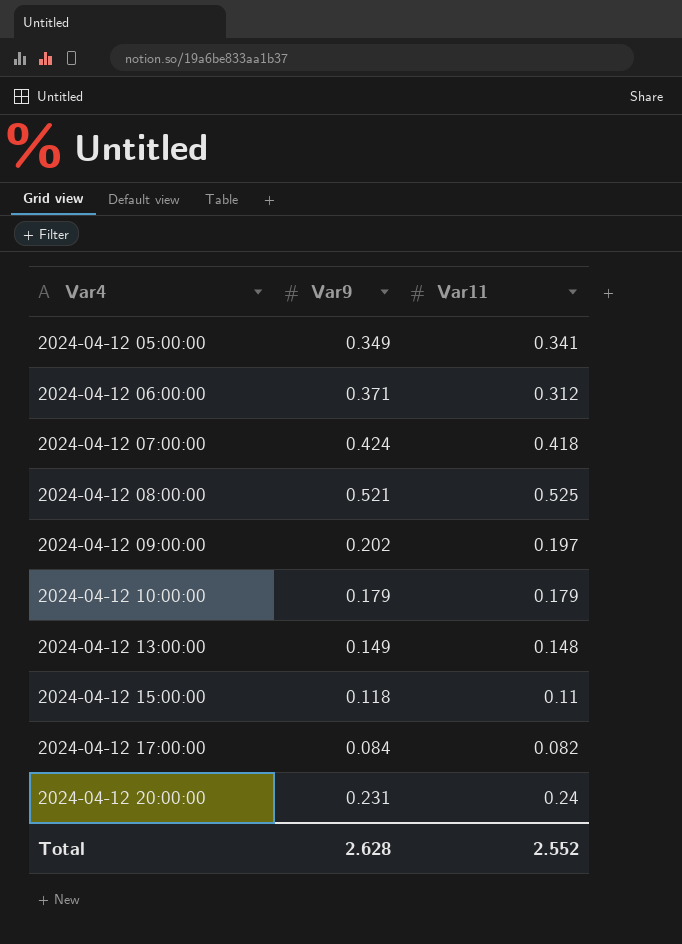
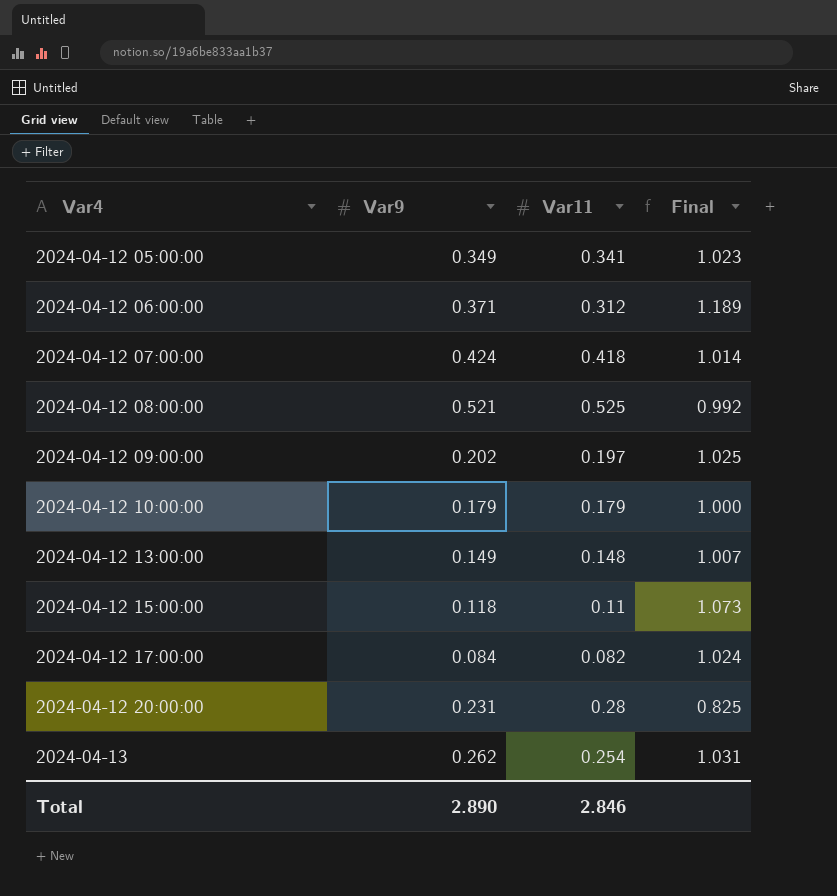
column Final | formula: none -> [Var9] / [Var11]
2024-04-12 20:00:00 | Var11: 0.24 -> 0.28
row 2024-04-13: none -> 0.262 | 0.254 | 1.031
Total | Var9: 2.628 -> 2.890
Total | Var11: 2.552 -> 2.846

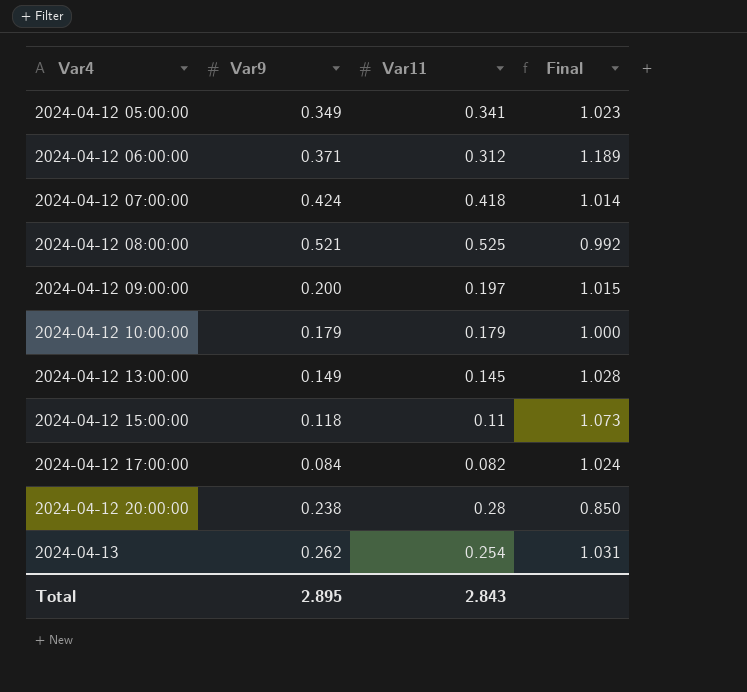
2024-04-12 09:00:00 | Var9: 0.202 -> 0.200
2024-04-12 09:00:00 | Final: 1.025 -> 1.015
2024-04-12 13:00:00 | Var11: 0.148 -> 0.145
2024-04-12 13:00:00 | Final: 1.007 -> 1.028
2024-04-12 20:00:00 | Var9: 0.231 -> 0.238
2024-04-12 20:00:00 | Final: 0.825 -> 0.850
Total | Var9: 2.890 -> 2.895
Total | Var11: 2.846 -> 2.843

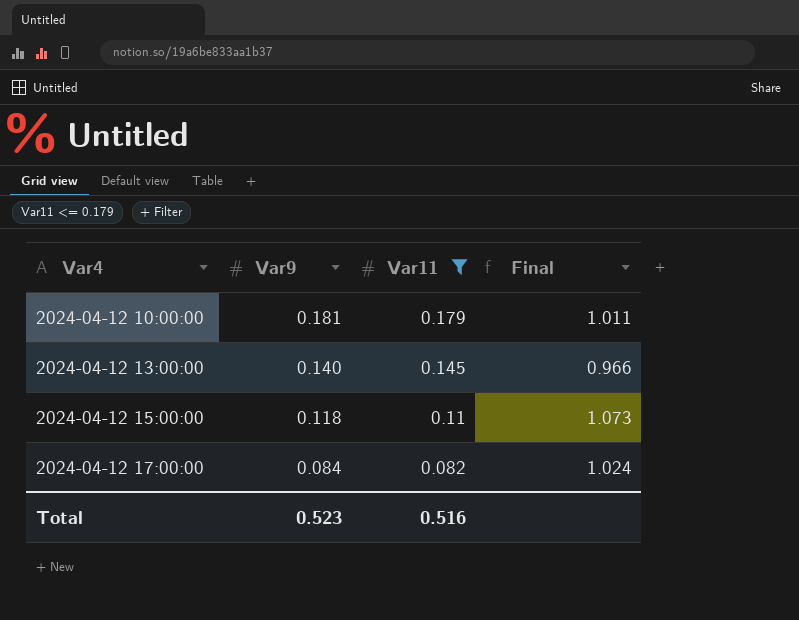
filter: none -> Var11 <= 0.179
2024-04-12 10:00:00 | Var9: 0.179 -> 0.181
2024-04-12 10:00:00 | Final: 1.000 -> 1.011
2024-04-12 13:00:00 | Var9: 0.149 -> 0.140
2024-04-12 13:00:00 | Final: 1.028 -> 0.966
Total | Var9: 2.895 -> 0.523
Total | Var11: 2.843 -> 0.516

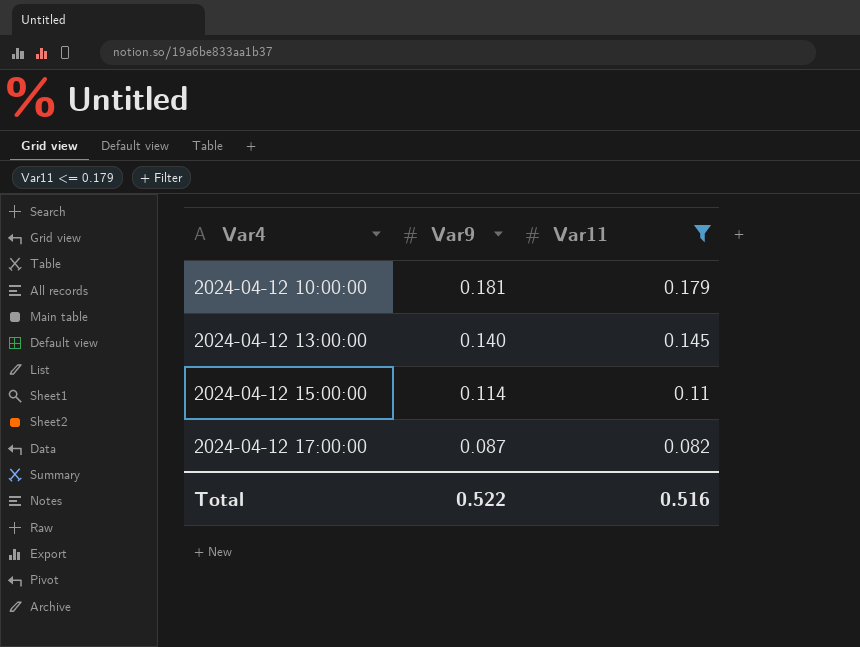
column Final | formula: [Var9] / [Var11] -> none
2024-04-12 15:00:00 | Var9: 0.118 -> 0.114
2024-04-12 17:00:00 | Var9: 0.084 -> 0.087
Total | Var9: 0.523 -> 0.522

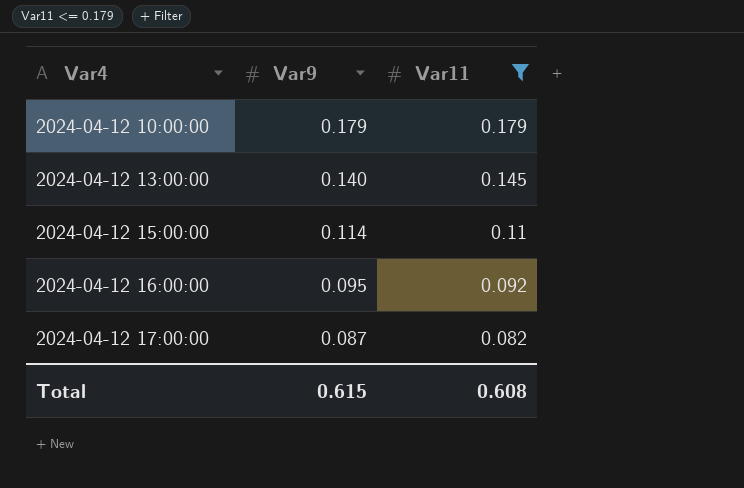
2024-04-12 10:00:00 | Var9: 0.181 -> 0.179
row 2024-04-12 16:00:00: none -> 0.095 | 0.092
Total | Var9: 0.522 -> 0.615
Total | Var11: 0.516 -> 0.608

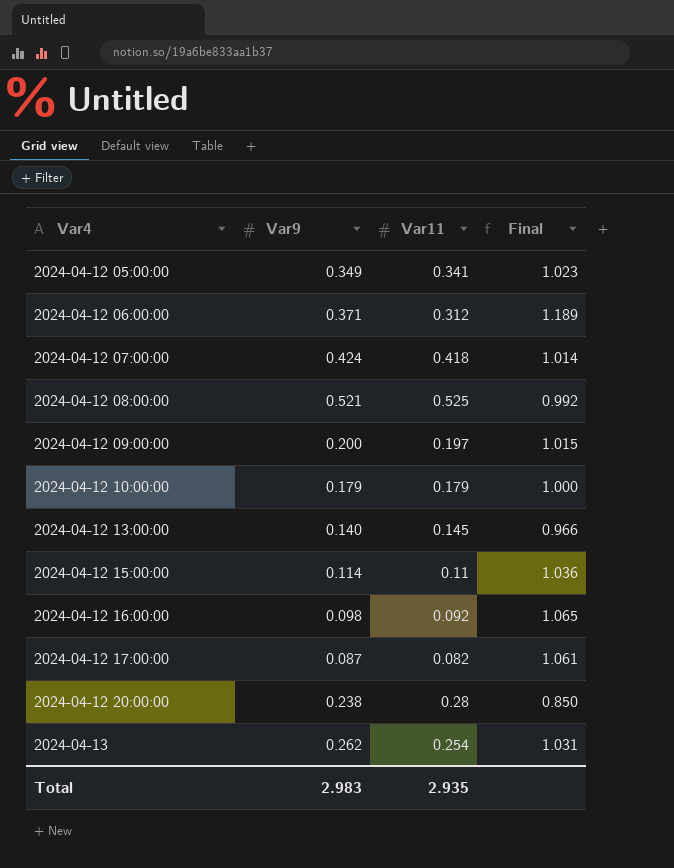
filter: Var11 <= 0.179 -> none
column Final | formula: none -> [Var9] / [Var11]
2024-04-12 16:00:00 | Var9: 0.095 -> 0.098
Total | Var9: 0.615 -> 2.983
Total | Var11: 0.608 -> 2.935

